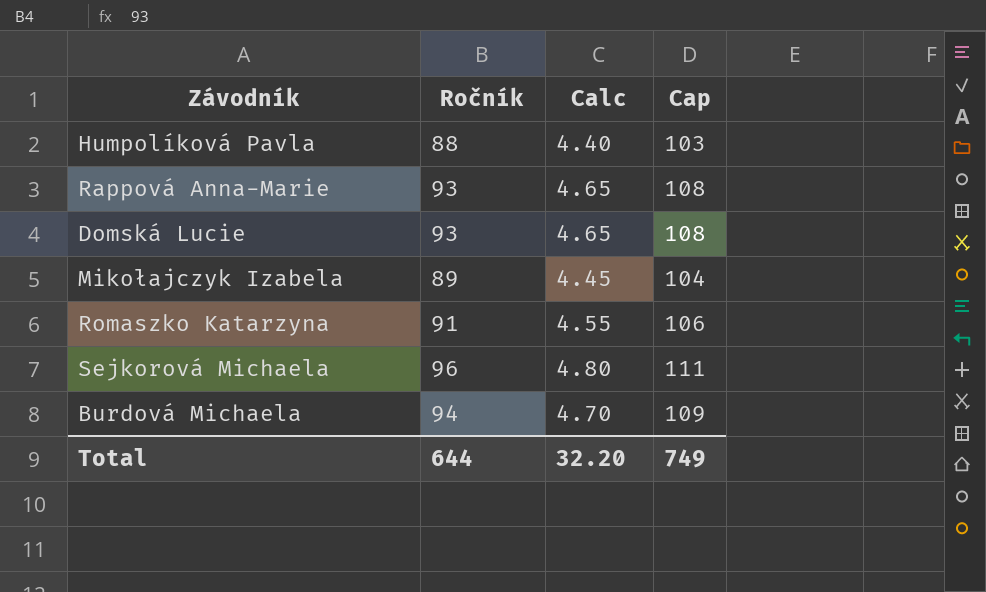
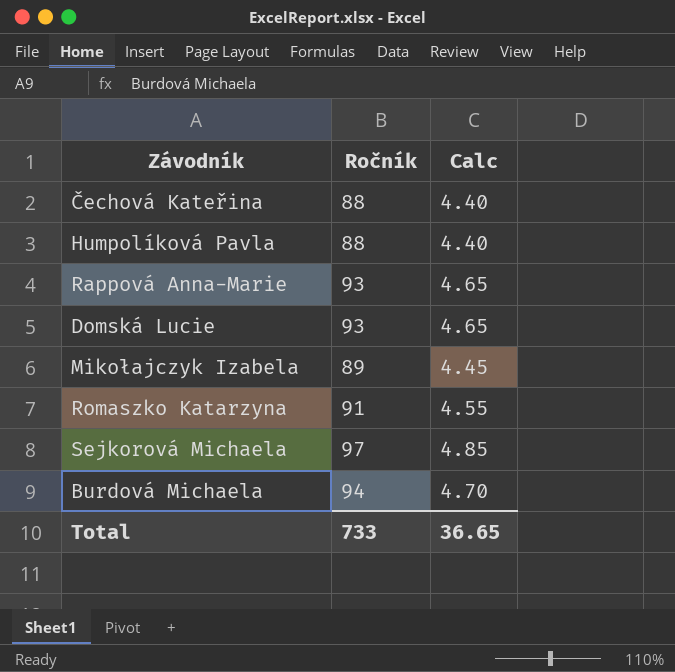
column Cap | formula: [Ročník] + 15 -> none
row Čechová Kateřina: none -> 88 | 4.40
Sejkorová Michaela | Ročník: 96 -> 97
Sejkorová Michaela | Calc: 4.80 -> 4.85
Total | Ročník: 644 -> 733
Total | Calc: 32.20 -> 36.65

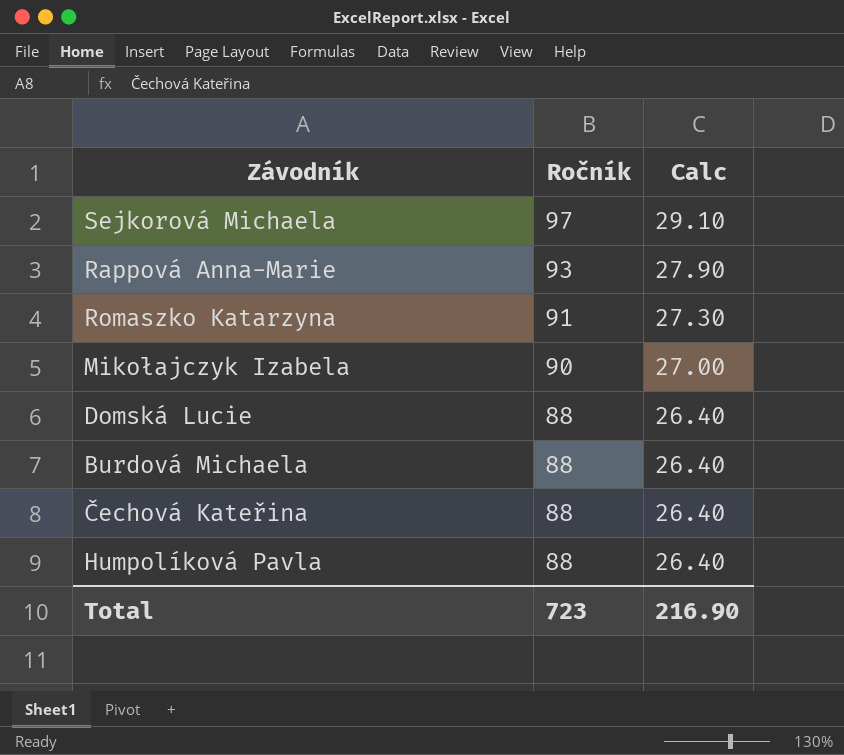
row order: none -> Ročník descending
column Calc | formula: [Ročník] * 0.05 -> [Ročník] * 0.3
Mikołajczyk Izabela | Ročník: 89 -> 90
Domská Lucie | Ročník: 93 -> 88
Burdová Michaela | Ročník: 94 -> 88
Total | Ročník: 733 -> 723
Total | Calc: 36.65 -> 216.90

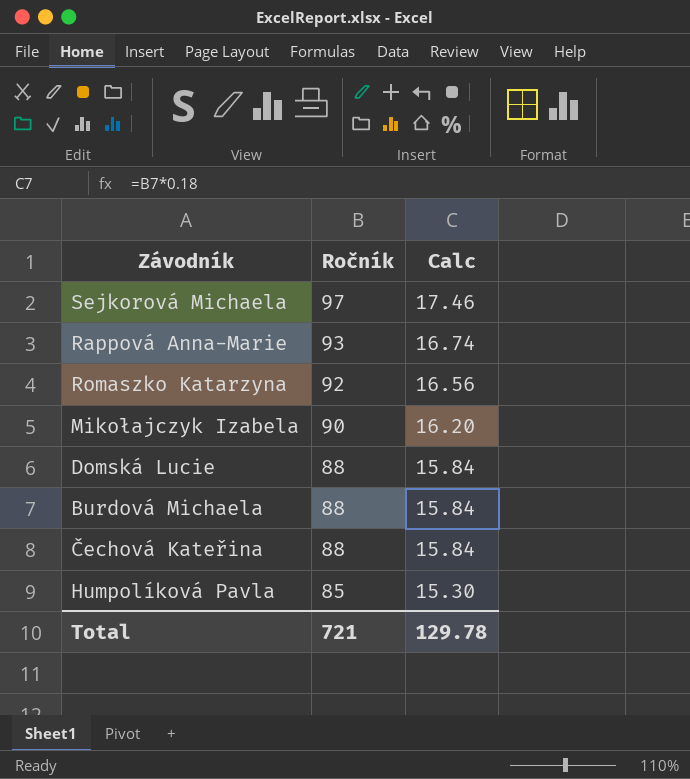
column Calc | formula: [Ročník] * 0.3 -> [Ročník] * 0.18
Romaszko Katarzyna | Ročník: 91 -> 92
Humpolíková Pavla | Ročník: 88 -> 85
Total | Ročník: 723 -> 721
Total | Calc: 216.90 -> 129.78

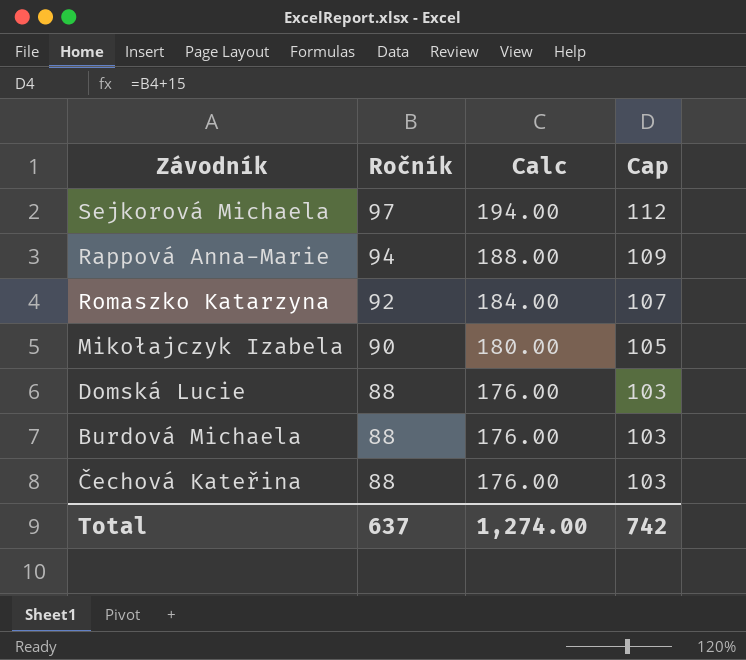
column Calc | formula: [Ročník] * 0.18 -> [Ročník] * 2
column Cap | formula: none -> [Ročník] + 15
row Humpolíková Pavla: 85 | 15.30 -> none
Rappová Anna-Marie | Ročník: 93 -> 94
Total | Ročník: 721 -> 637
Total | Calc: 129.78 -> 1,274.00

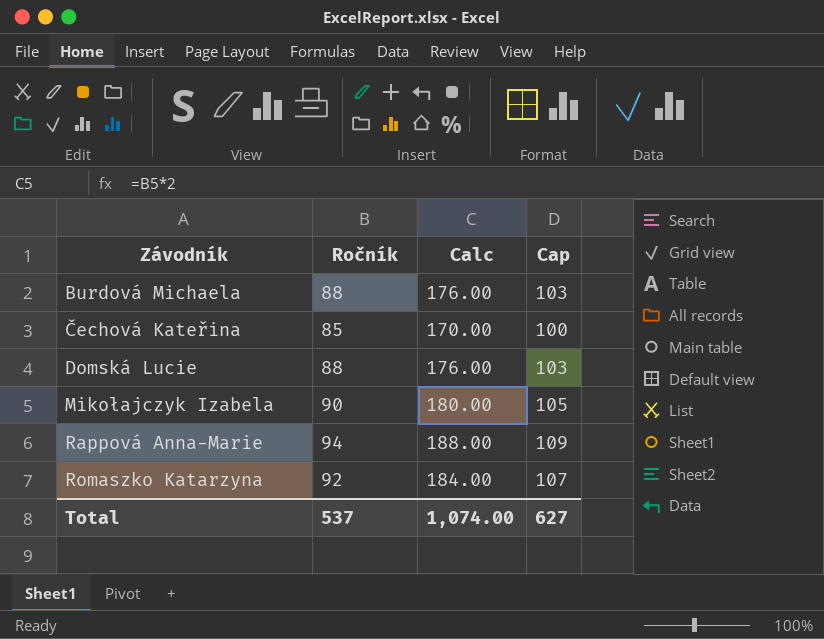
row order: Ročník descending -> Závodník ascending
row Sejkorová Michaela: 97 | 194.00 | 112 -> none
Čechová Kateřina | Ročník: 88 -> 85
Čechová Kateřina | Calc: 176.00 -> 170.00
Čechová Kateřina | Cap: 103 -> 100
Total | Ročník: 637 -> 537
Total | Calc: 1,274.00 -> 1,074.00
Total | Cap: 742 -> 627

